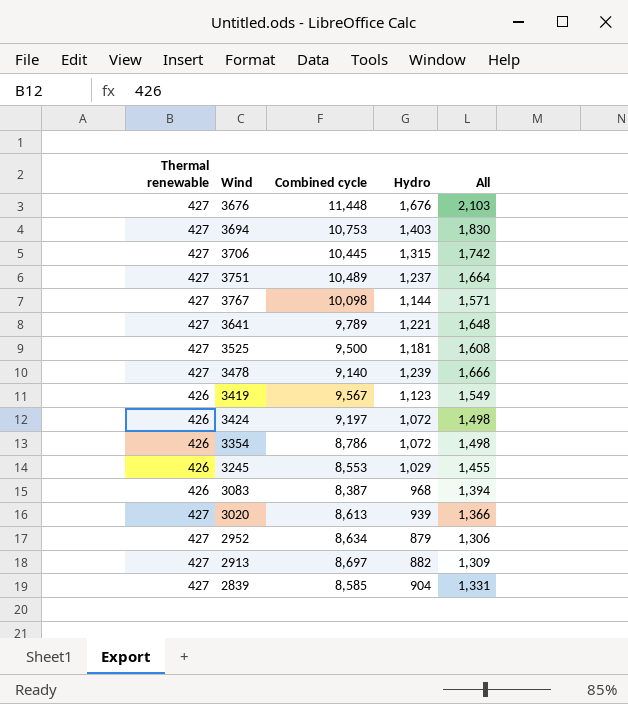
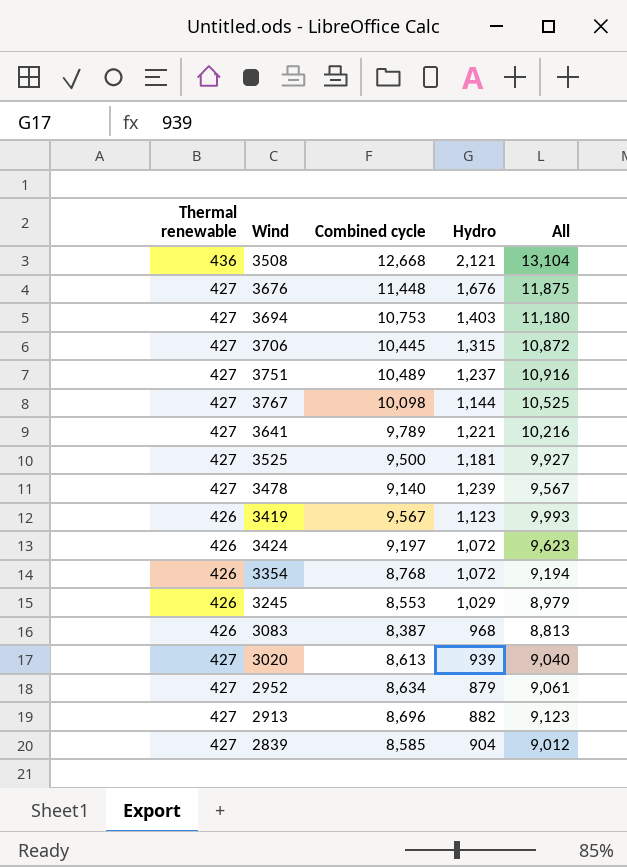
column All | formula: [Thermal renewable] + [Hydro] -> [Thermal renewable] + [Combined cycle]
row 3508: none -> 436 | 12,668 | 2,121 | 13,104
3354 | Combined cycle: 8,786 -> 8,768
2913 | Combined cycle: 8,697 -> 8,696

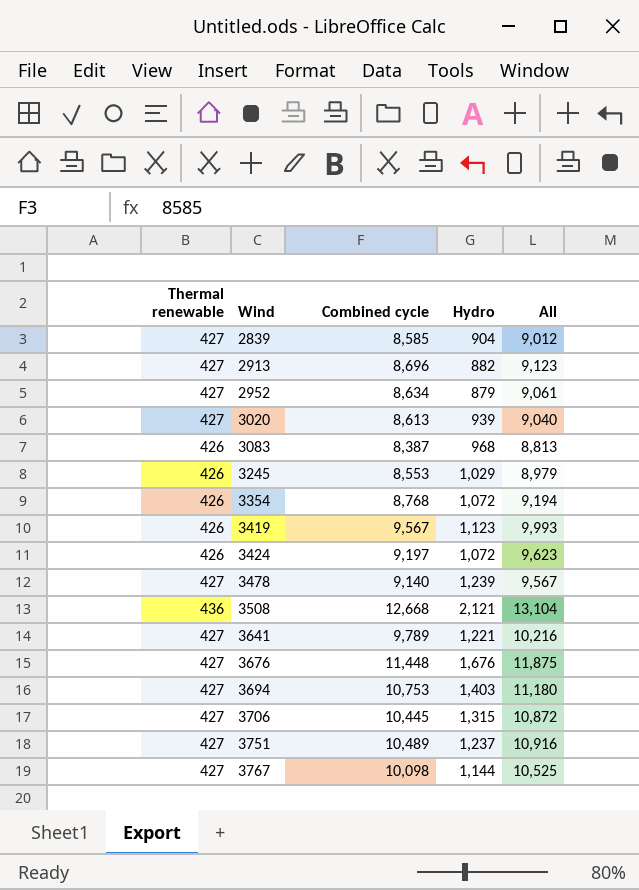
row order: none -> Wind ascending
row 3525: 427 | 9,500 | 1,181 | 9,927 -> none

